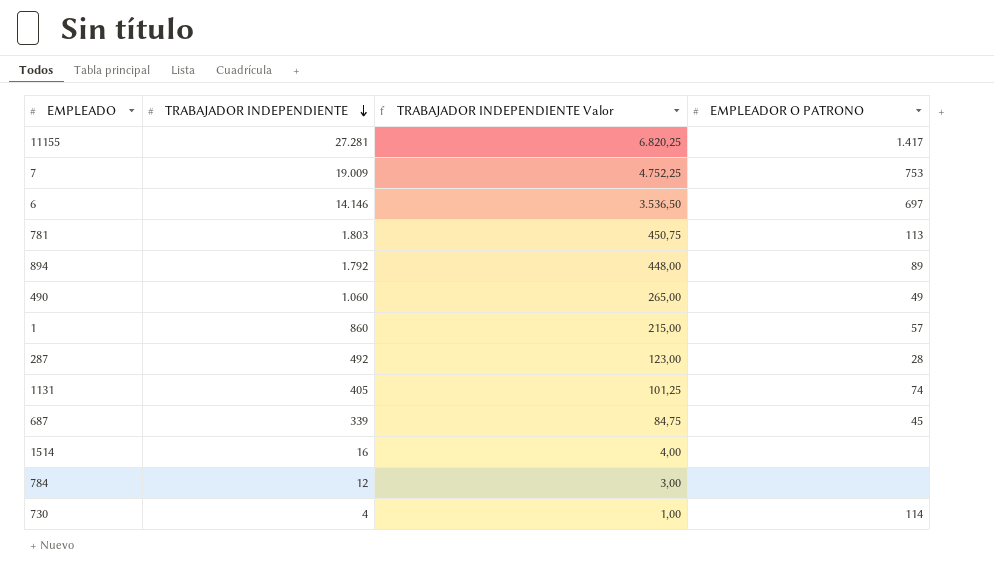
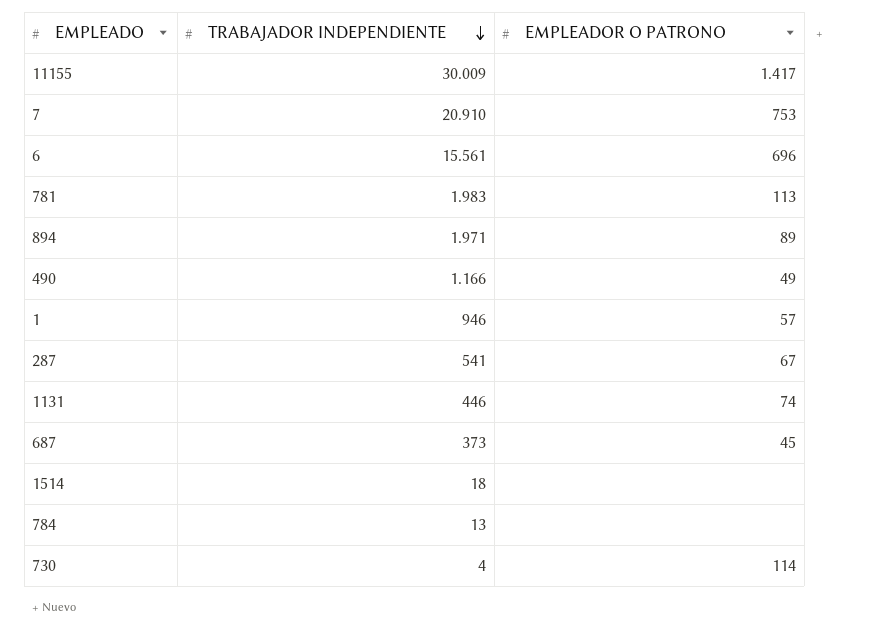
column TRABAJADOR INDEPENDIENTE Valor | formula: [TRABAJADOR INDEPENDIENTE] * 0,25 -> none
11155 | TRABAJADOR INDEPENDIENTE: 27.281 -> 30.009
7 | TRABAJADOR INDEPENDIENTE: 19.009 -> 20.910
6 | TRABAJADOR INDEPENDIENTE: 14.146 -> 15.561
6 | EMPLEADOR O PATRONO: 697 -> 696
781 | TRABAJADOR INDEPENDIENTE: 1.803 -> 1.983
894 | TRABAJADOR INDEPENDIENTE: 1.792 -> 1.971
490 | TRABAJADOR INDEPENDIENTE: 1.060 -> 1.166
1 | TRABAJADOR INDEPENDIENTE: 860 -> 946
287 | TRABAJADOR INDEPENDIENTE: 492 -> 541
287 | EMPLEADOR O PATRONO: 28 -> 67
1131 | TRABAJADOR INDEPENDIENTE: 405 -> 446
687 | TRABAJADOR INDEPENDIENTE: 339 -> 373
1514 | TRABAJADOR INDEPENDIENTE: 16 -> 18
784 | TRABAJADOR INDEPENDIENTE: 12 -> 13

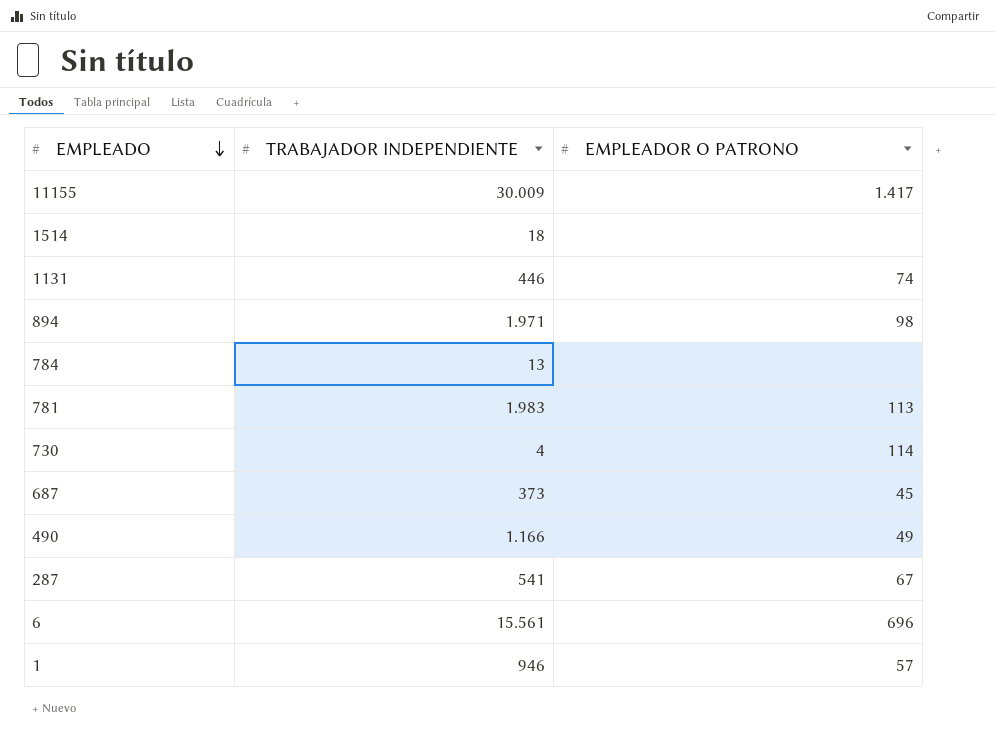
row order: TRABAJADOR INDEPENDIENTE descending -> EMPLEADO descending
row 7: 20.910 | 753 -> none
894 | EMPLEADOR O PATRONO: 89 -> 98

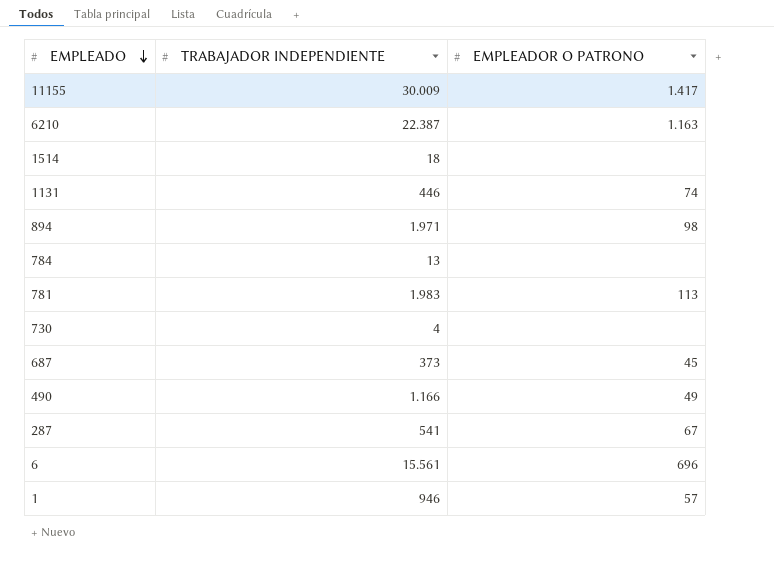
row 6210: none -> 22.387 | 1.163
730 | EMPLEADOR O PATRONO: 114 -> none

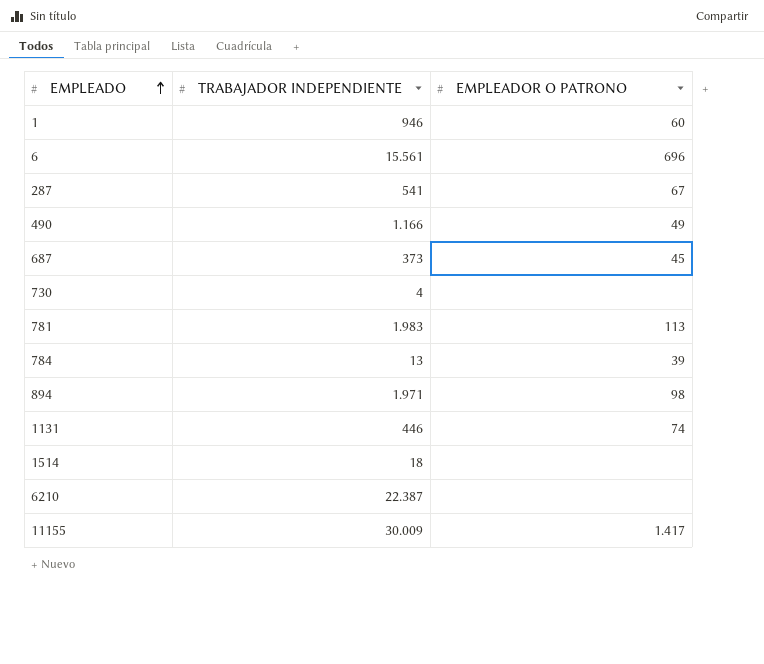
row order: EMPLEADO descending -> EMPLEADO ascending
1 | EMPLEADOR O PATRONO: 57 -> 60
784 | EMPLEADOR O PATRONO: none -> 39
6210 | EMPLEADOR O PATRONO: 1.163 -> none

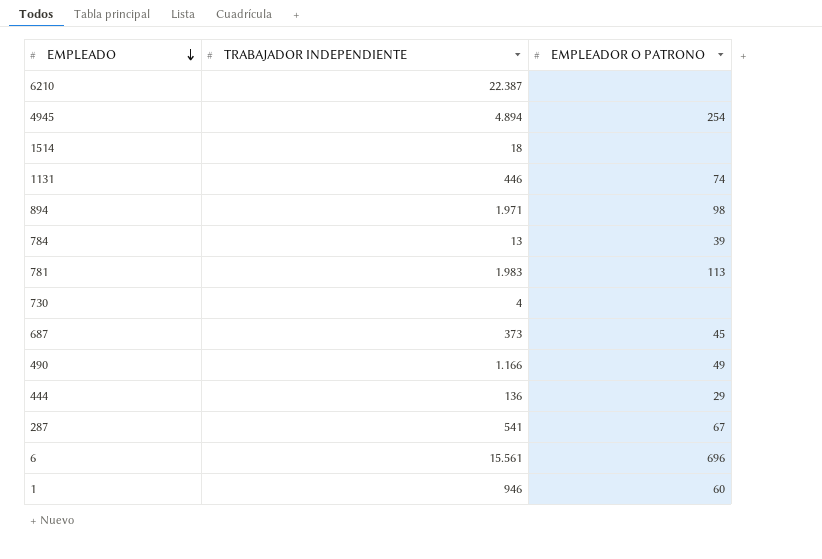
row order: EMPLEADO ascending -> EMPLEADO descending
row 11155: 30.009 | 1.417 -> none
row 4945: none -> 4.894 | 254
row 444: none -> 136 | 29

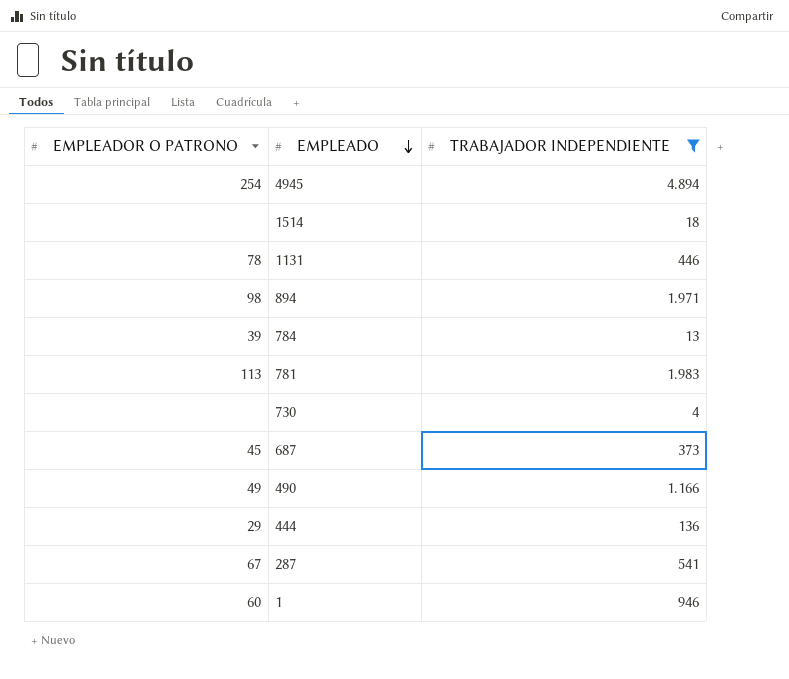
filter: none -> TRABAJADOR INDEPENDIENTE <= 4.894
column EMPLEADOR O PATRONO | position: 3 -> 1
1131 | EMPLEADOR O PATRONO: 74 -> 78

